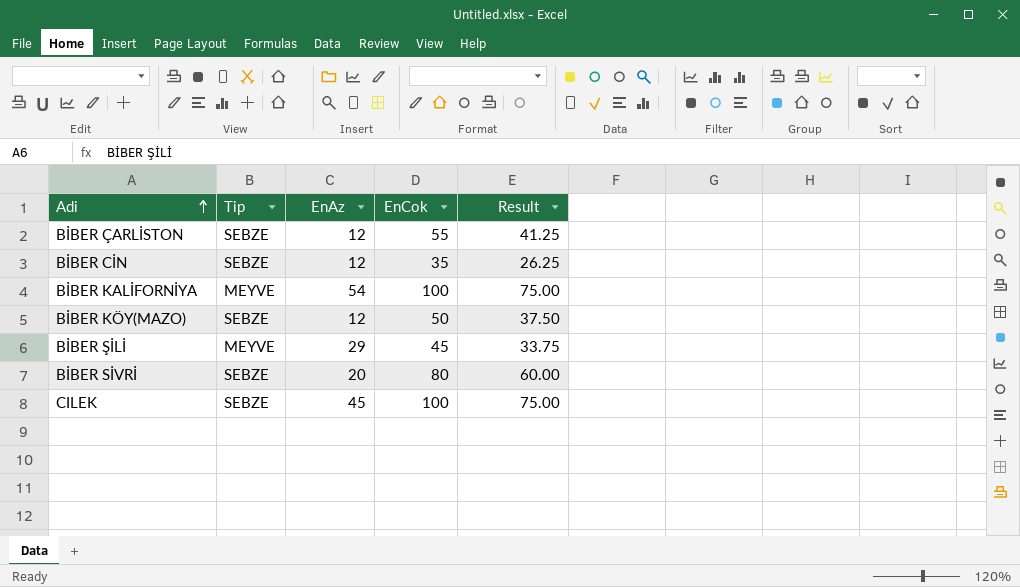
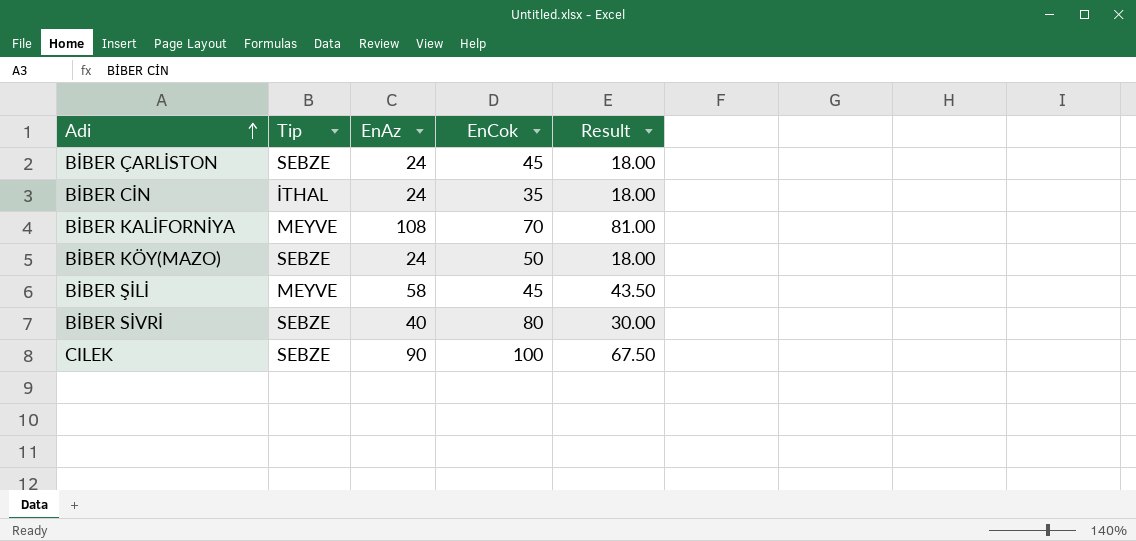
column Result | formula: [EnCok] * 0.75 -> [EnAz] * 0.75
BİBER ÇARLİSTON | EnAz: 12 -> 24
BİBER ÇARLİSTON | EnCok: 55 -> 45
BİBER CİN | Tip: SEBZE -> İTHAL
BİBER CİN | EnAz: 12 -> 24
BİBER KALİFORNİYA | EnAz: 54 -> 108
BİBER KALİFORNİYA | EnCok: 100 -> 70
BİBER KÖY(MAZO) | EnAz: 12 -> 24
BİBER ŞİLİ | EnAz: 29 -> 58
BİBER SİVRİ | EnAz: 20 -> 40
CILEK | EnAz: 45 -> 90

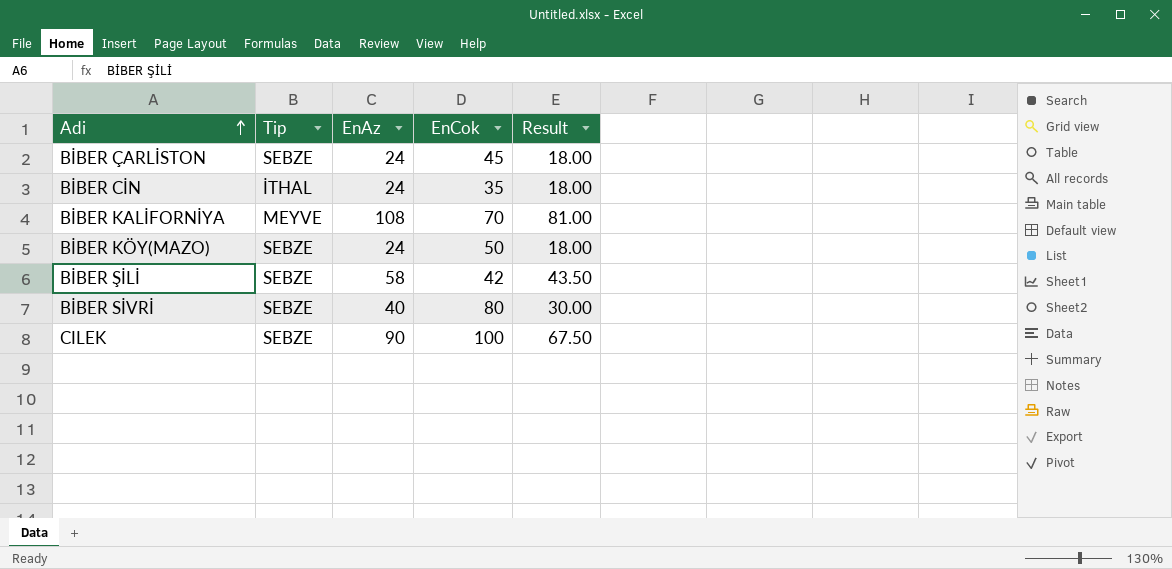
BİBER ŞİLİ | Tip: MEYVE -> SEBZE
BİBER ŞİLİ | EnCok: 45 -> 42

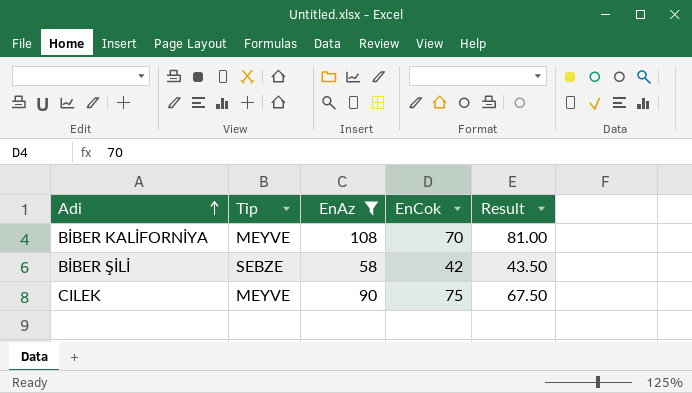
filter: none -> EnAz >= 58
CILEK | Tip: SEBZE -> MEYVE
CILEK | EnCok: 100 -> 75

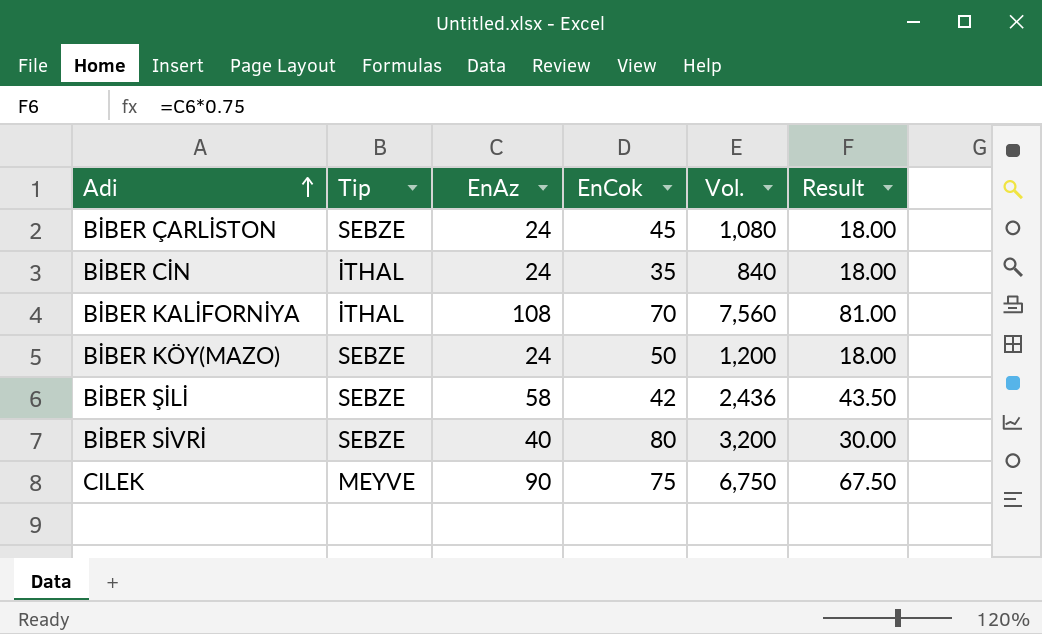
filter: EnAz >= 58 -> none
column Vol. | formula: none -> [EnAz] * [EnCok]
BİBER KALİFORNİYA | Tip: MEYVE -> İTHAL

